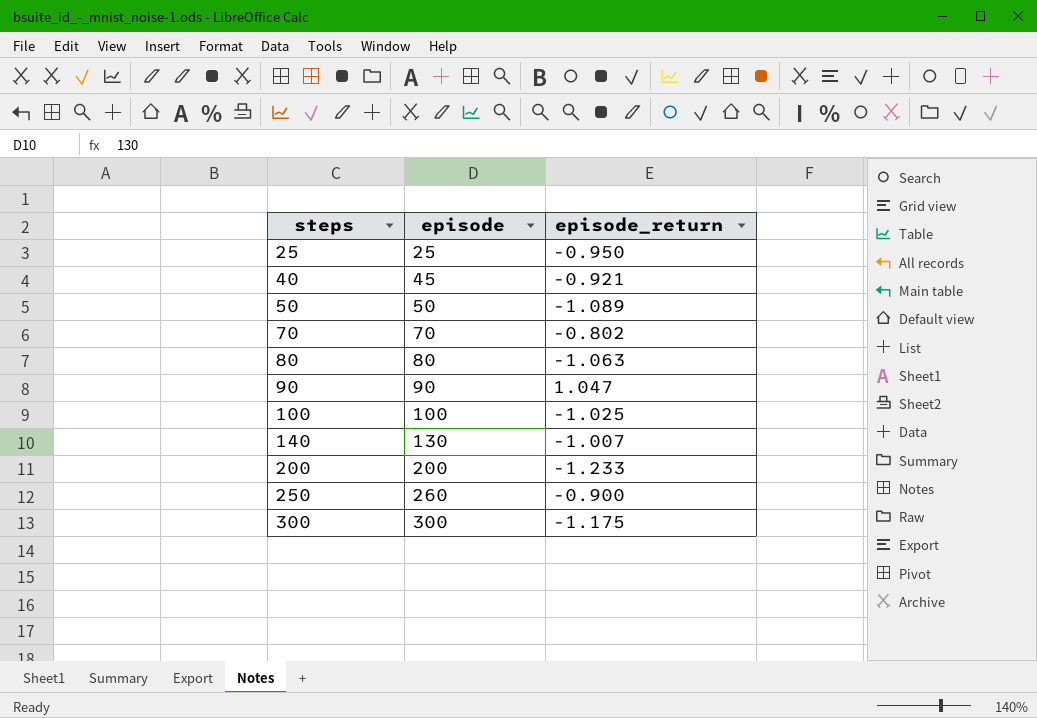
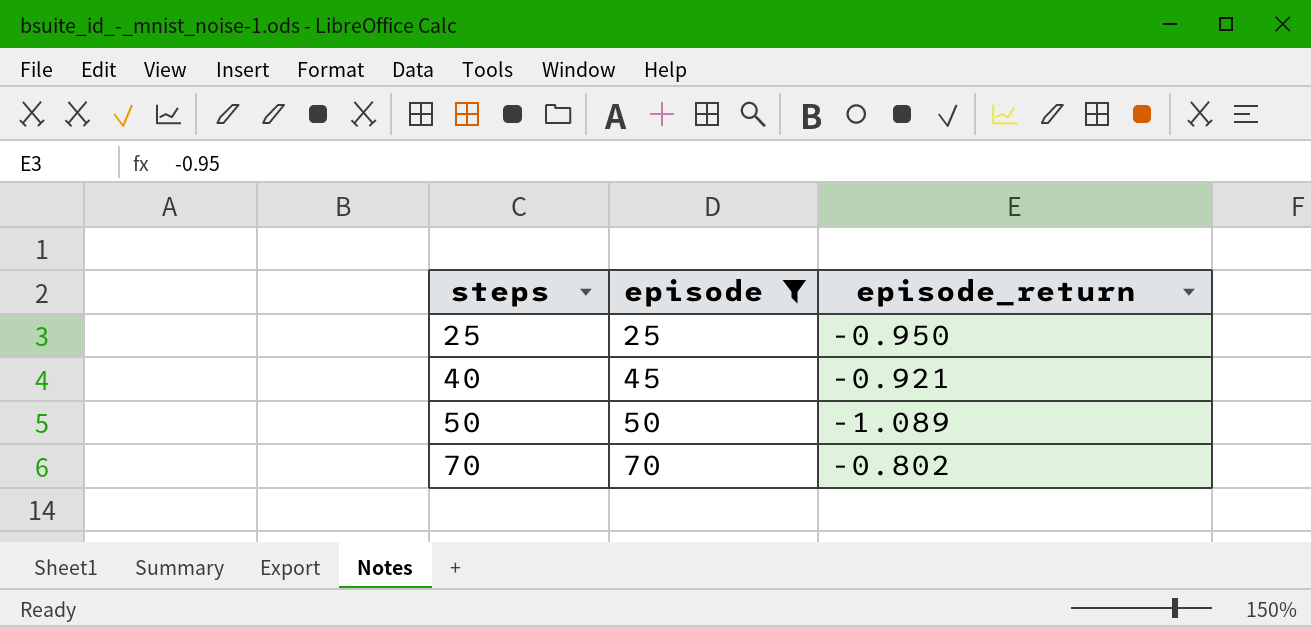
filter: none -> episode <= 70

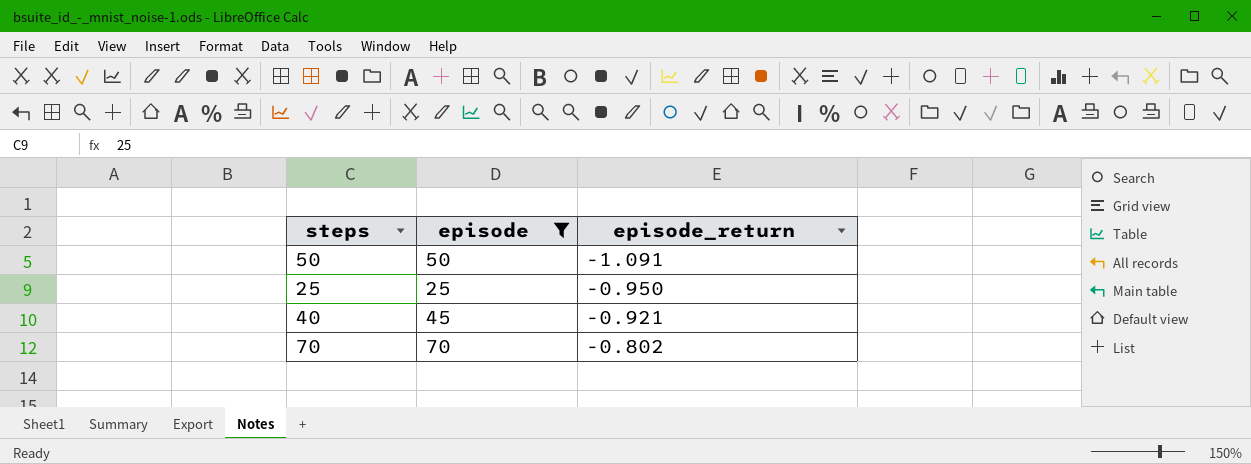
row order: steps ascending -> episode_return ascending
50 | episode_return: -1.089 -> -1.091

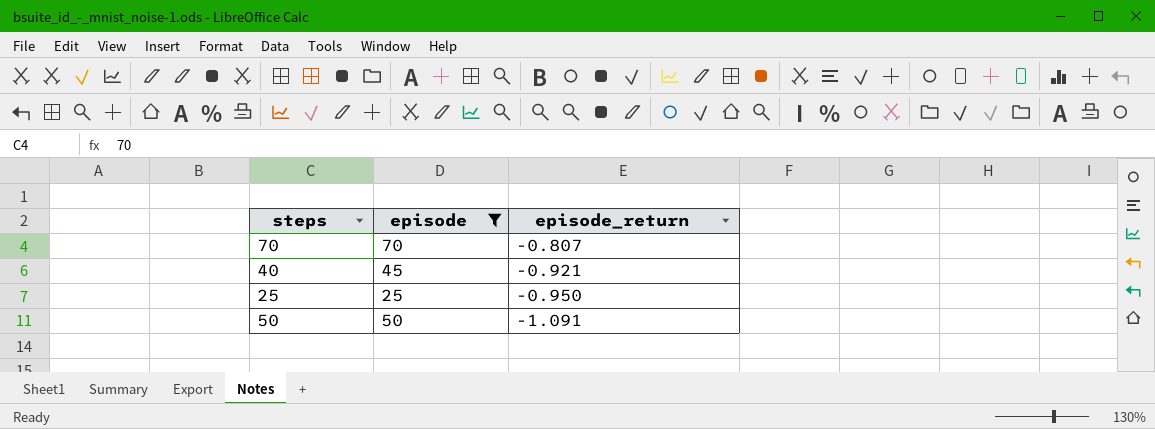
row order: episode_return ascending -> episode_return descending
70 | episode_return: -0.802 -> -0.807

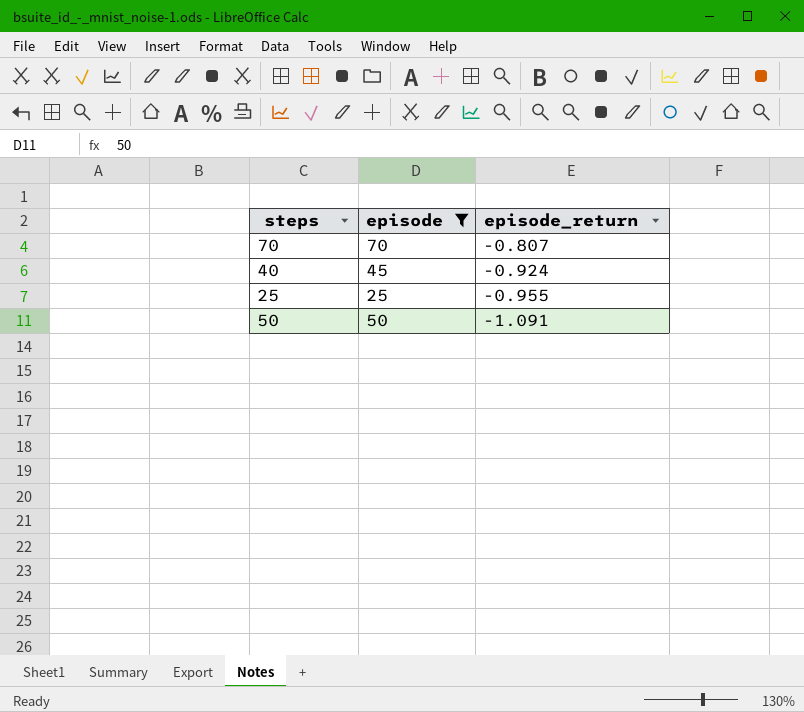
40 | episode_return: -0.921 -> -0.924
25 | episode_return: -0.950 -> -0.955

